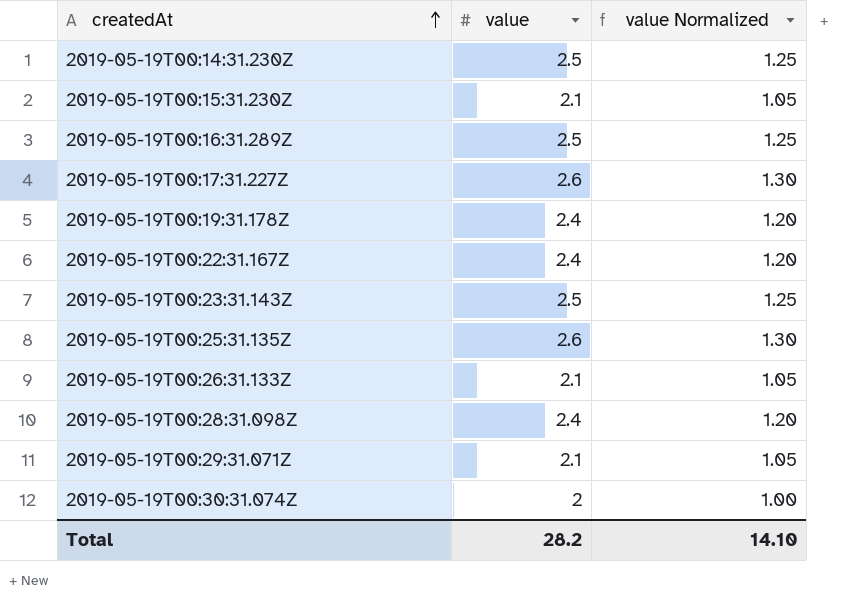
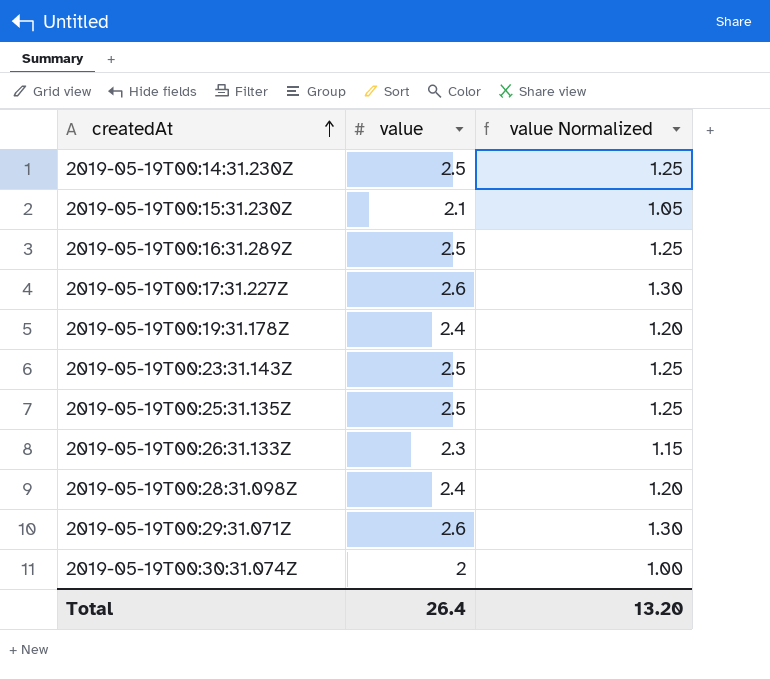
row 2019-05-19T00:22:31.167Z: 2.4 | 1.20 -> none
2019-05-19T00:25:31.135Z | value: 2.6 -> 2.5
2019-05-19T00:25:31.135Z | value Normalized: 1.30 -> 1.25
2019-05-19T00:26:31.133Z | value: 2.1 -> 2.3
2019-05-19T00:26:31.133Z | value Normalized: 1.05 -> 1.15
2019-05-19T00:29:31.071Z | value: 2.1 -> 2.6
2019-05-19T00:29:31.071Z | value Normalized: 1.05 -> 1.30
Total | value: 28.2 -> 26.4
Total | value Normalized: 14.10 -> 13.20

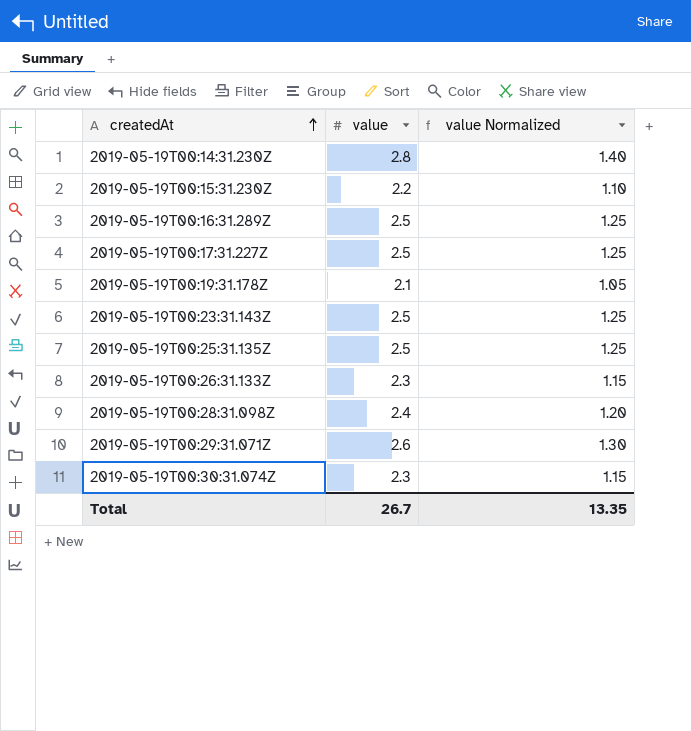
2019-05-19T00:14:31.230Z | value: 2.5 -> 2.8
2019-05-19T00:14:31.230Z | value Normalized: 1.25 -> 1.40
2019-05-19T00:15:31.230Z | value: 2.1 -> 2.2
2019-05-19T00:15:31.230Z | value Normalized: 1.05 -> 1.10
2019-05-19T00:17:31.227Z | value: 2.6 -> 2.5
2019-05-19T00:17:31.227Z | value Normalized: 1.30 -> 1.25
2019-05-19T00:19:31.178Z | value: 2.4 -> 2.1
2019-05-19T00:19:31.178Z | value Normalized: 1.20 -> 1.05
2019-05-19T00:30:31.074Z | value: 2 -> 2.3
2019-05-19T00:30:31.074Z | value Normalized: 1.00 -> 1.15
Total | value: 26.4 -> 26.7
Total | value Normalized: 13.20 -> 13.35

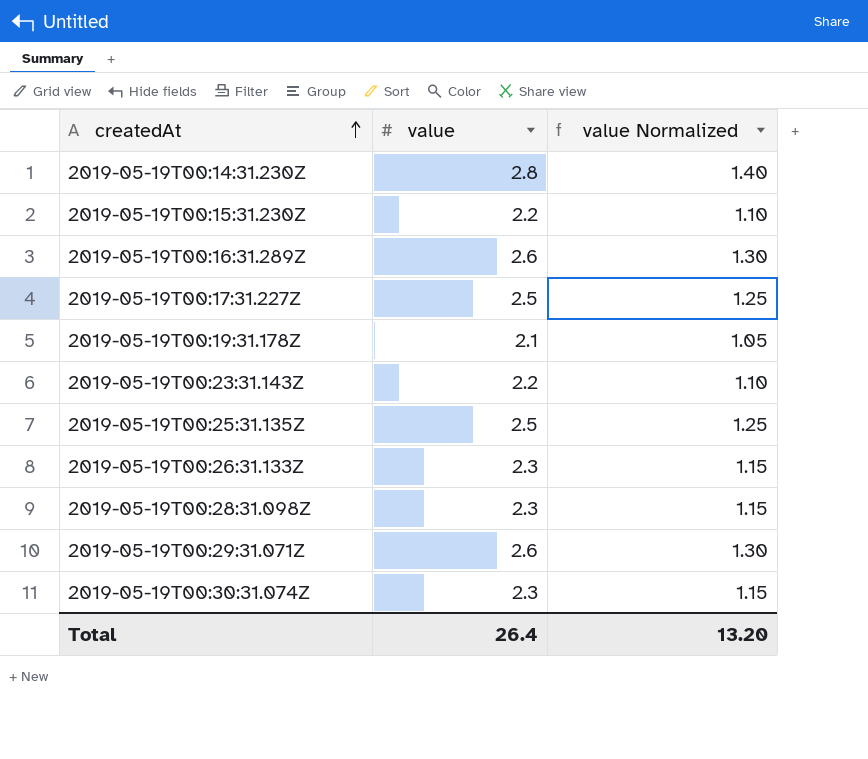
2019-05-19T00:16:31.289Z | value: 2.5 -> 2.6
2019-05-19T00:16:31.289Z | value Normalized: 1.25 -> 1.30
2019-05-19T00:23:31.143Z | value: 2.5 -> 2.2
2019-05-19T00:23:31.143Z | value Normalized: 1.25 -> 1.10
2019-05-19T00:28:31.098Z | value: 2.4 -> 2.3
2019-05-19T00:28:31.098Z | value Normalized: 1.20 -> 1.15
Total | value: 26.7 -> 26.4
Total | value Normalized: 13.35 -> 13.20

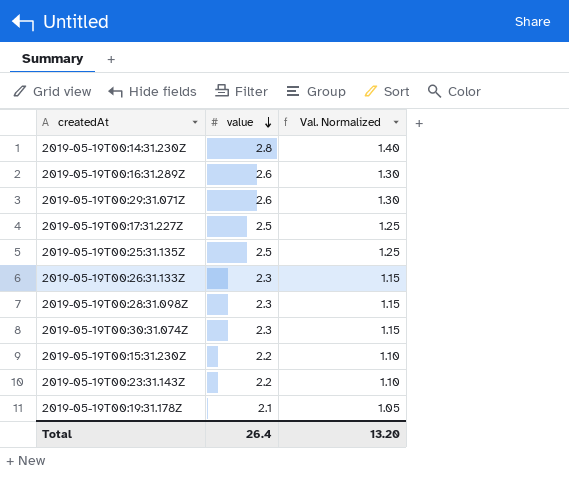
row order: createdAt ascending -> value descending
column name: value Normalized -> Val. Normalized

